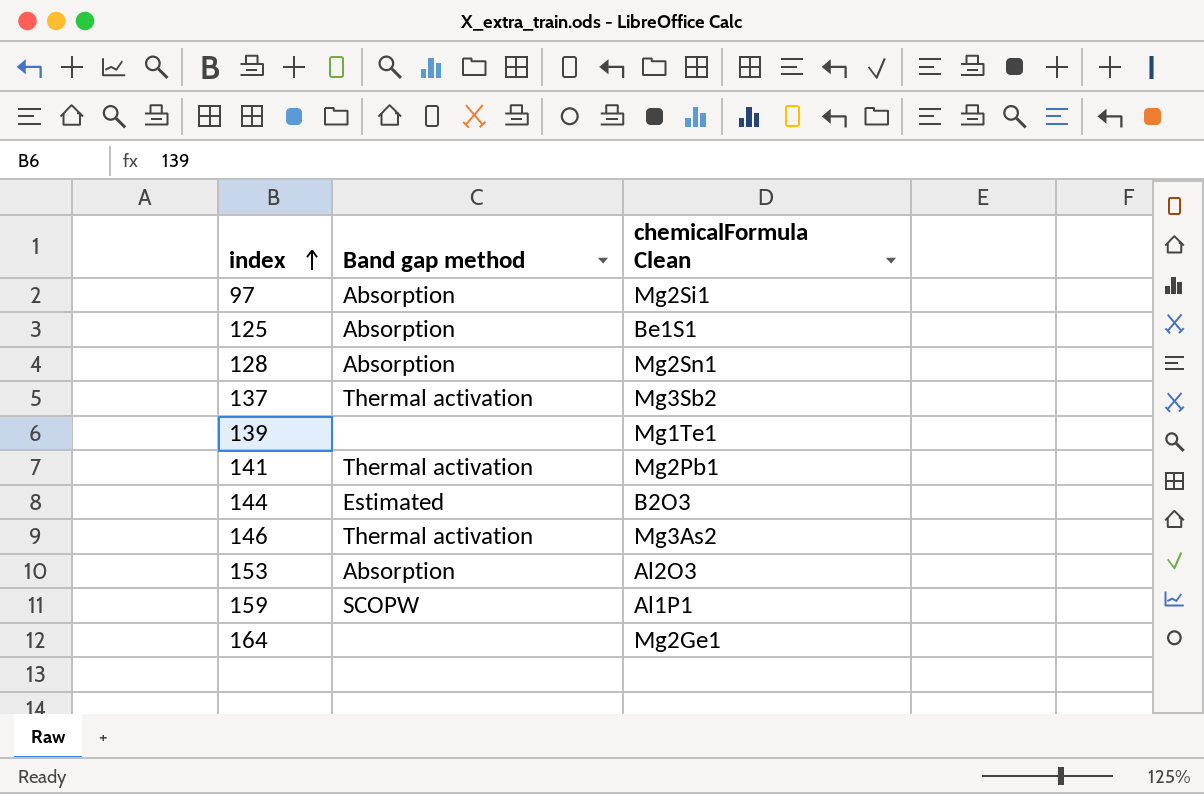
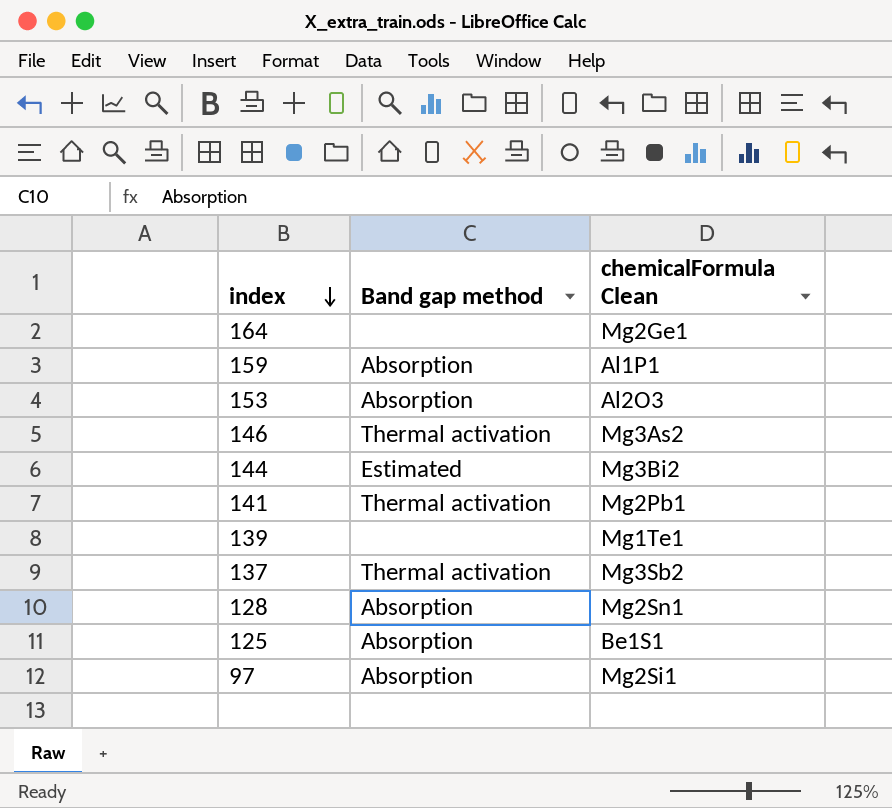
row order: index ascending -> index descending
159 | Band gap method: SCOPW -> Absorption
144 | chemicalFormula Clean: B2O3 -> Mg3Bi2

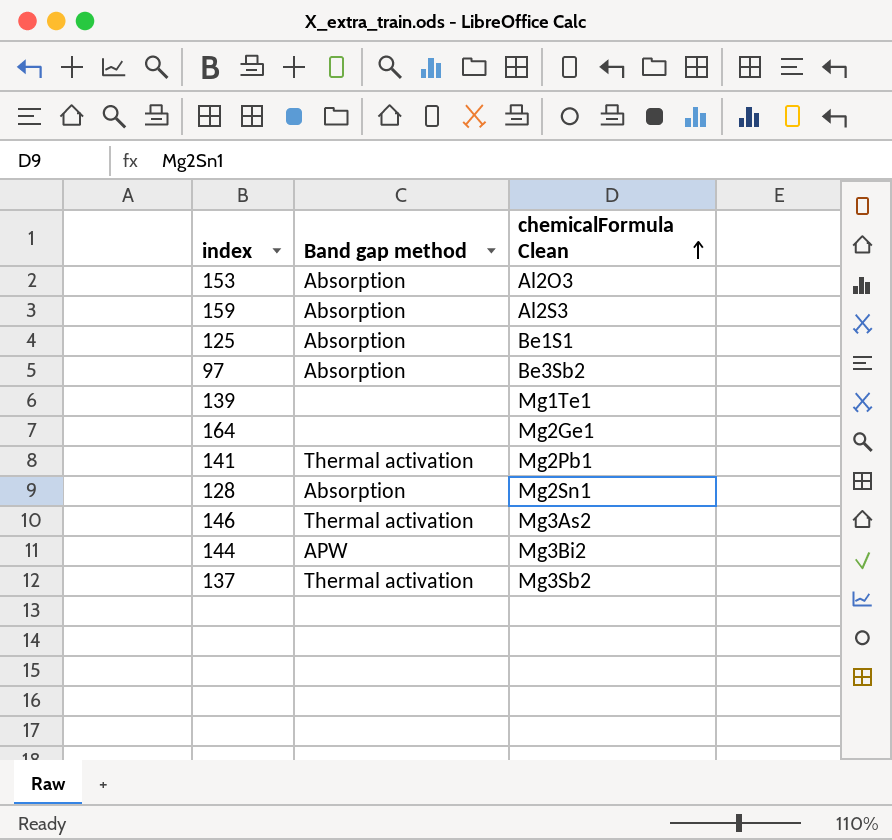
row order: index descending -> chemicalFormula Clean ascending
159 | chemicalFormula Clean: Al1P1 -> Al2S3
97 | chemicalFormula Clean: Mg2Si1 -> Be3Sb2
144 | Band gap method: Estimated -> APW

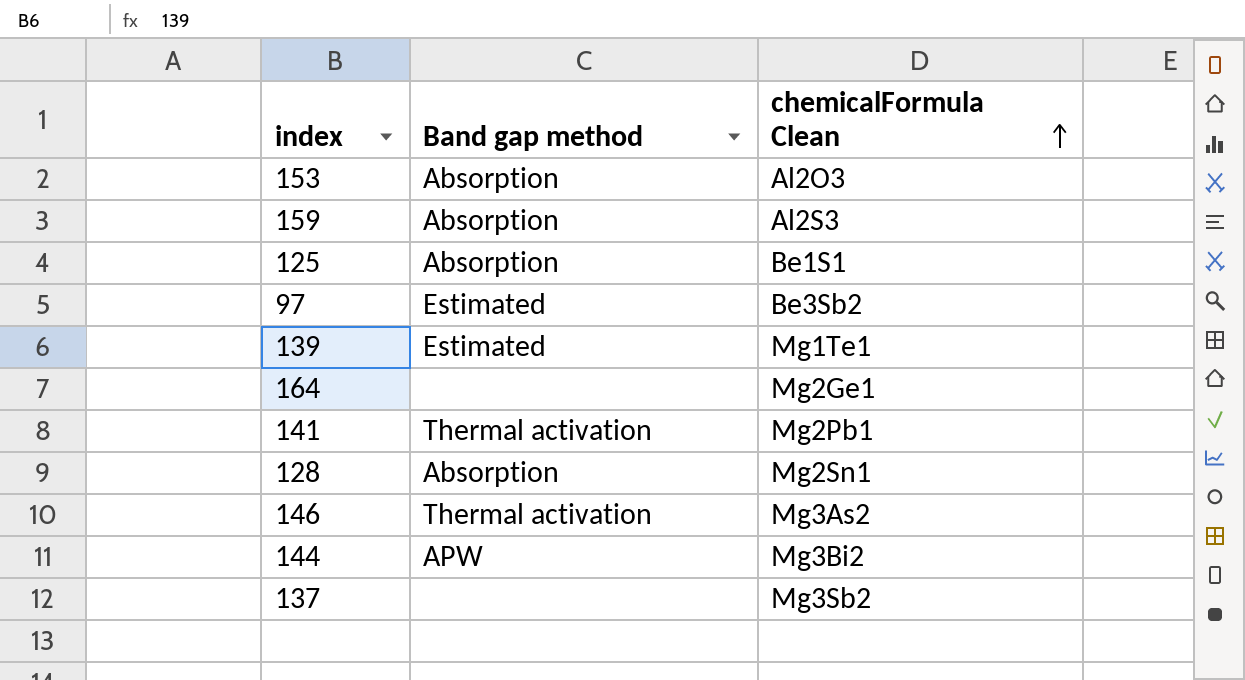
97 | Band gap method: Absorption -> Estimated
139 | Band gap method: none -> Estimated
137 | Band gap method: Thermal activation -> none

